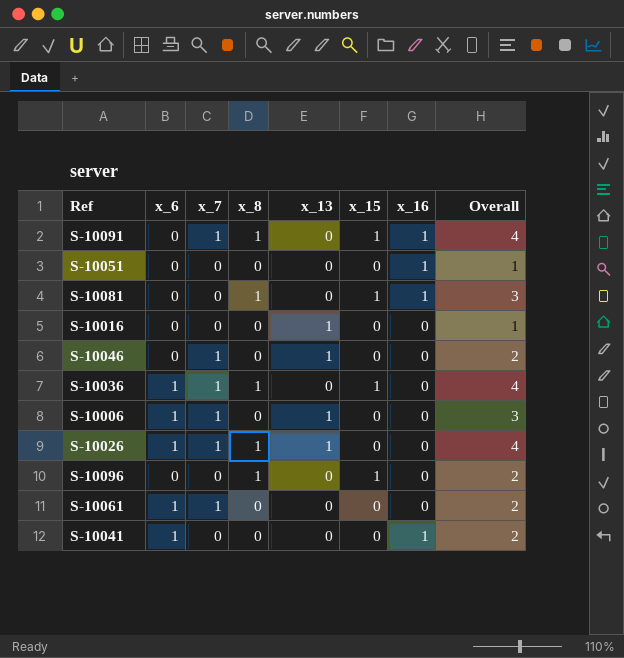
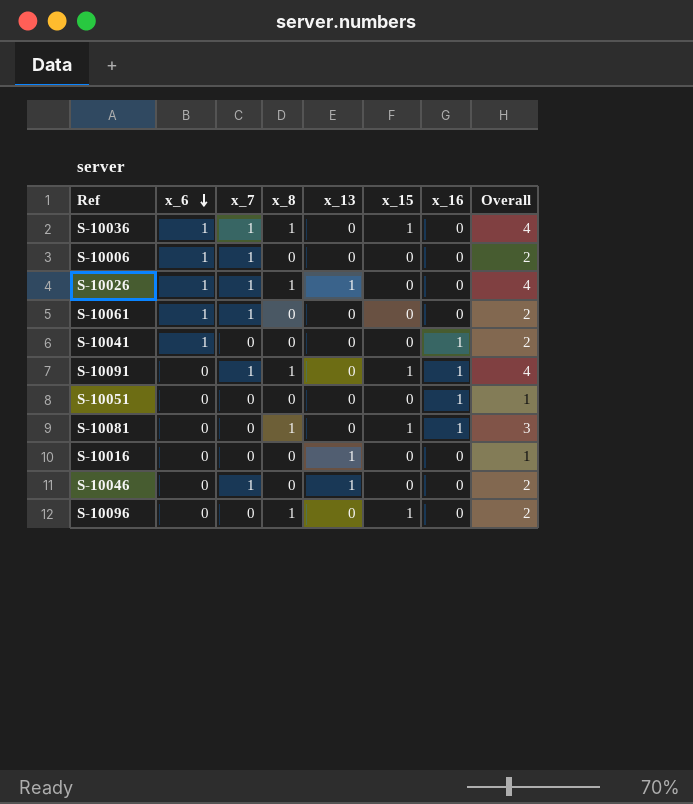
row order: none -> x_6 descending
S-10006 | x_13: 1 -> 0
S-10006 | Overall: 3 -> 2

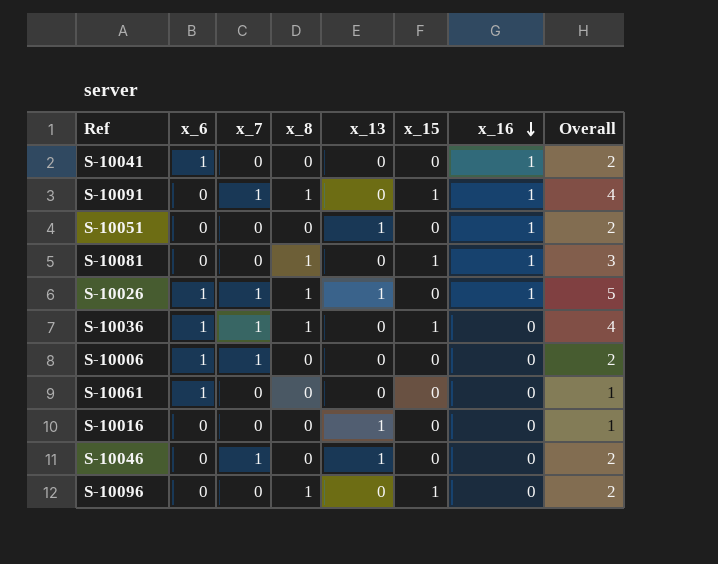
row order: x_6 descending -> x_16 descending
S-10051 | x_13: 0 -> 1
S-10051 | Overall: 1 -> 2
S-10026 | x_16: 0 -> 1
S-10026 | Overall: 4 -> 5
S-10061 | x_7: 1 -> 0
S-10061 | Overall: 2 -> 1

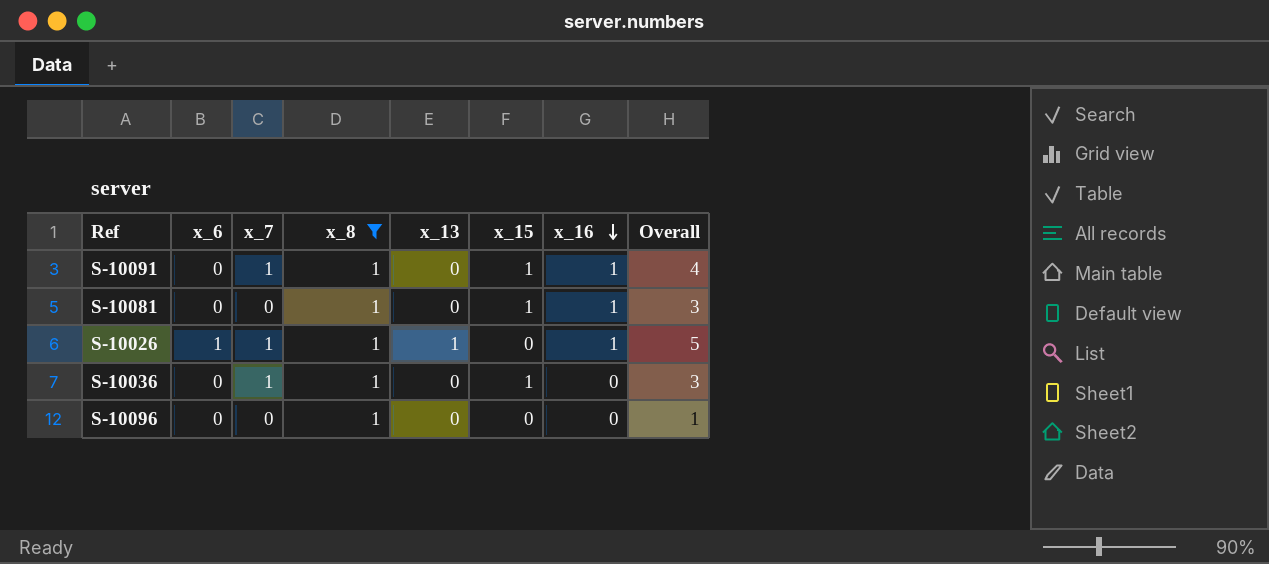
filter: none -> x_8 = 1
S-10036 | x_6: 1 -> 0
S-10036 | Overall: 4 -> 3
S-10096 | x_15: 1 -> 0
S-10096 | Overall: 2 -> 1

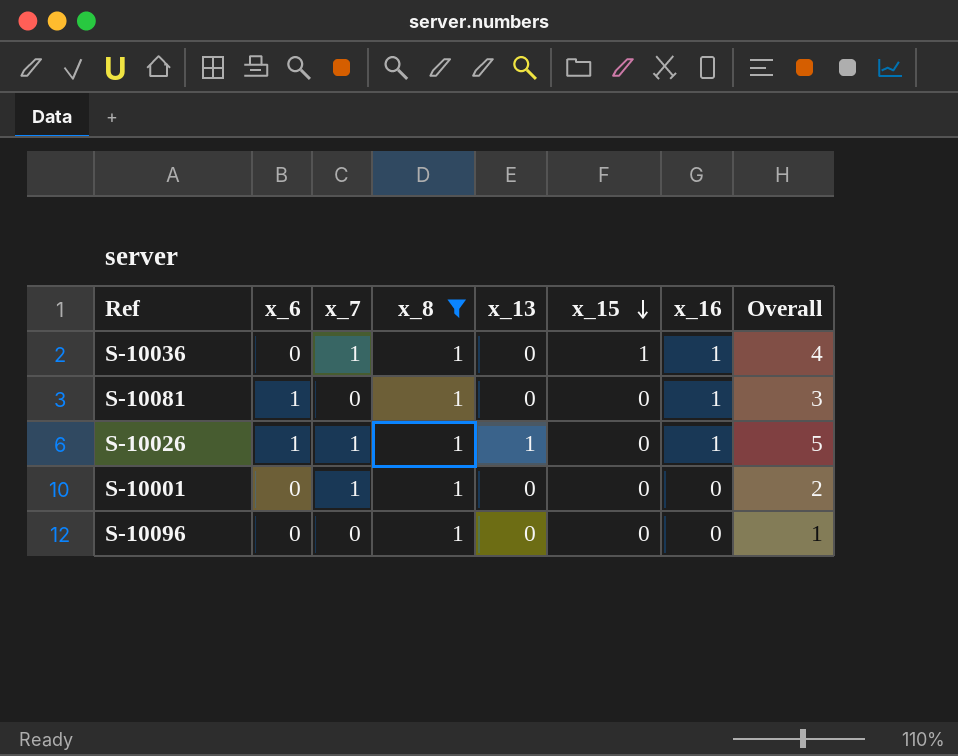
row order: x_16 descending -> x_15 descending
row S-10091: 0 | 1 | 1 | 0 | 1 | 1 | 4 -> none
S-10036 | x_16: 0 -> 1
S-10036 | Overall: 3 -> 4
S-10081 | x_6: 0 -> 1
S-10081 | x_15: 1 -> 0
row S-10001: none -> 0 | 1 | 1 | 0 | 0 | 0 | 2

